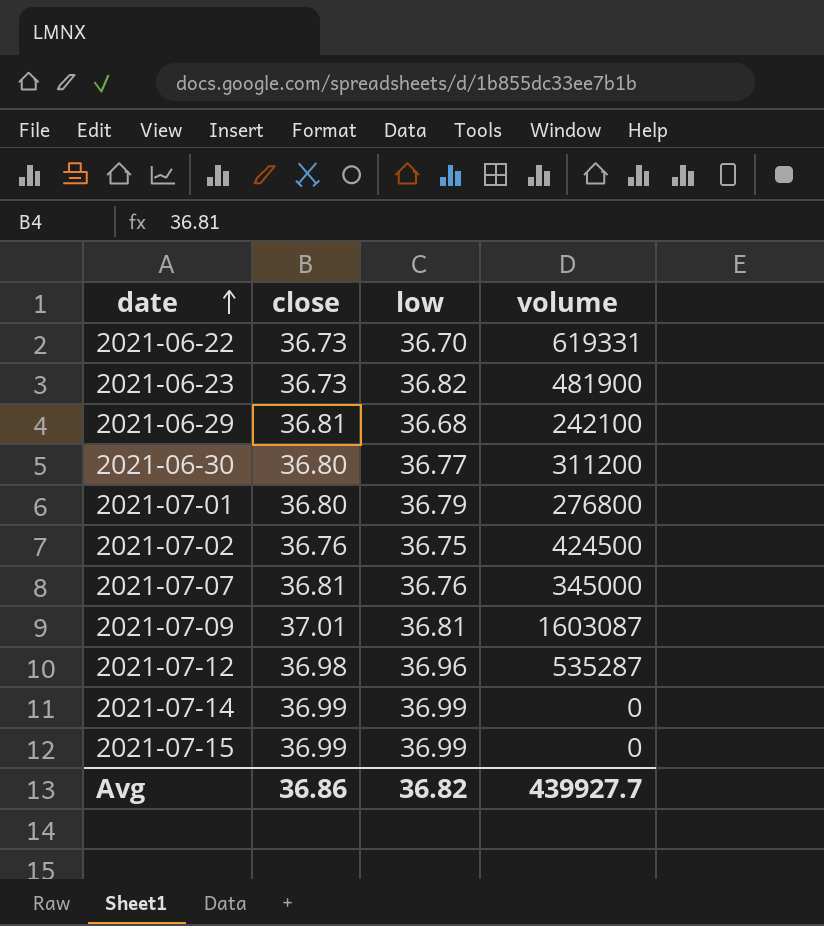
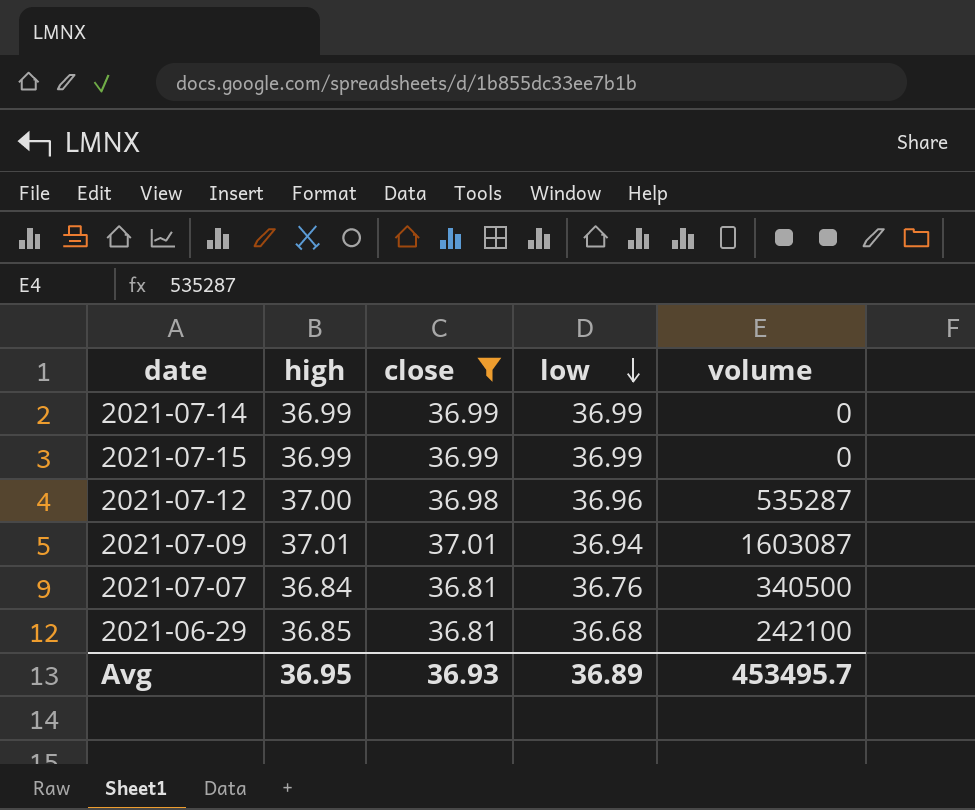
filter: none -> close >= 36.81
row order: date ascending -> low descending
column high | position: none -> 2
2021-07-09 | low: 36.81 -> 36.94
2021-07-07 | volume: 345000 -> 340500
Avg | close: 36.86 -> 36.93
Avg | low: 36.82 -> 36.89
Avg | volume: 439927.7 -> 453495.7

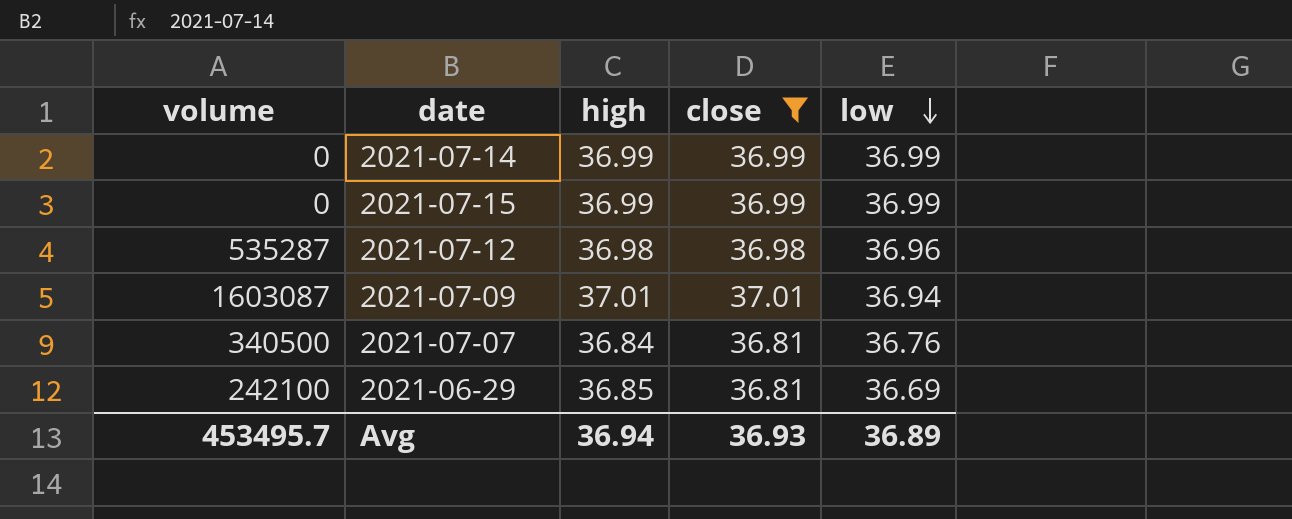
column volume | position: 5 -> 1
2021-07-12 | high: 37.00 -> 36.98
2021-06-29 | low: 36.68 -> 36.69
Avg | high: 36.95 -> 36.94

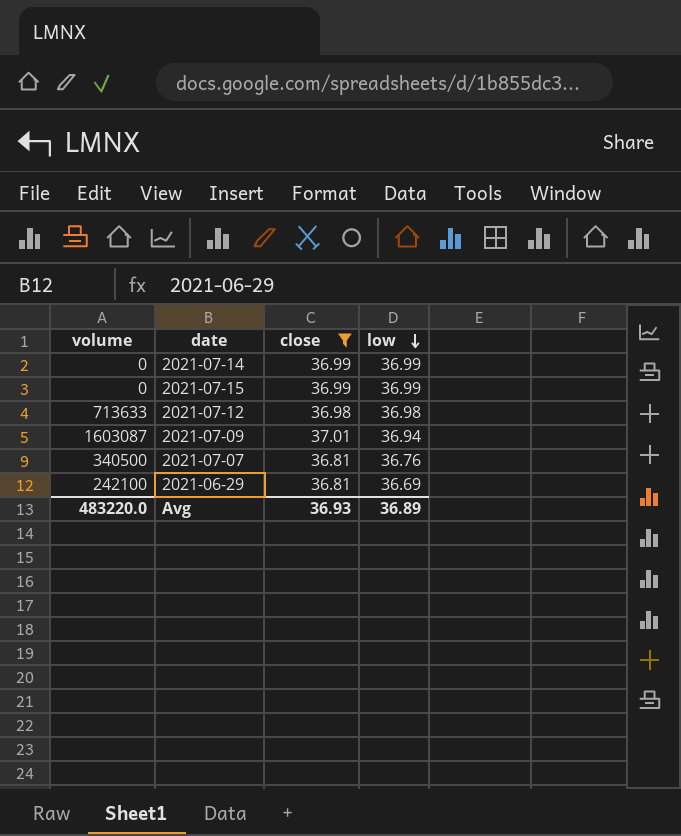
column high | position: 3 -> none
2021-07-12 | volume: 535287 -> 713633
2021-07-12 | low: 36.96 -> 36.98
Avg | volume: 453495.7 -> 483220.0

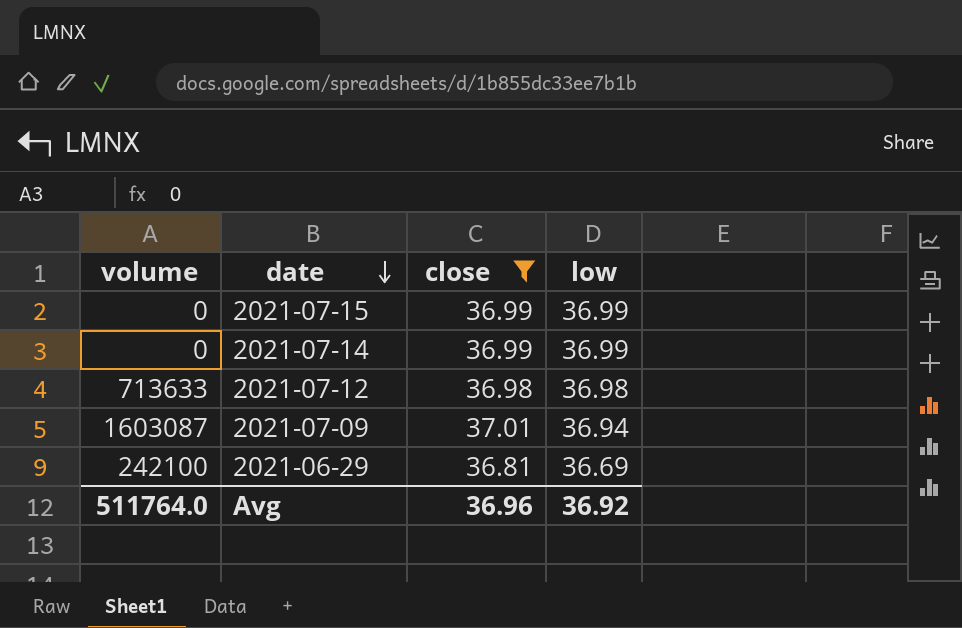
row order: low descending -> date descending
row 2021-07-07: 340500 | 36.81 | 36.76 -> none
Avg | volume: 483220.0 -> 511764.0
Avg | close: 36.93 -> 36.96
Avg | low: 36.89 -> 36.92

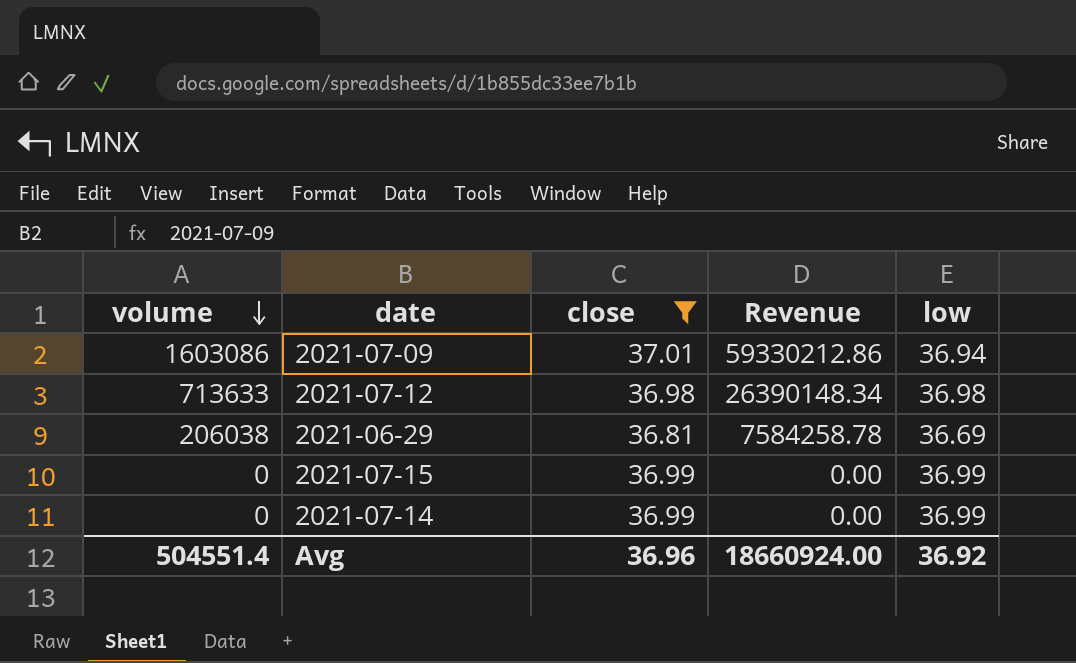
row order: date descending -> volume descending
column Revenue | formula: none -> [volume] * [close]
2021-07-09 | volume: 1603087 -> 1603086
2021-06-29 | volume: 242100 -> 206038
Avg | volume: 511764.0 -> 504551.4

